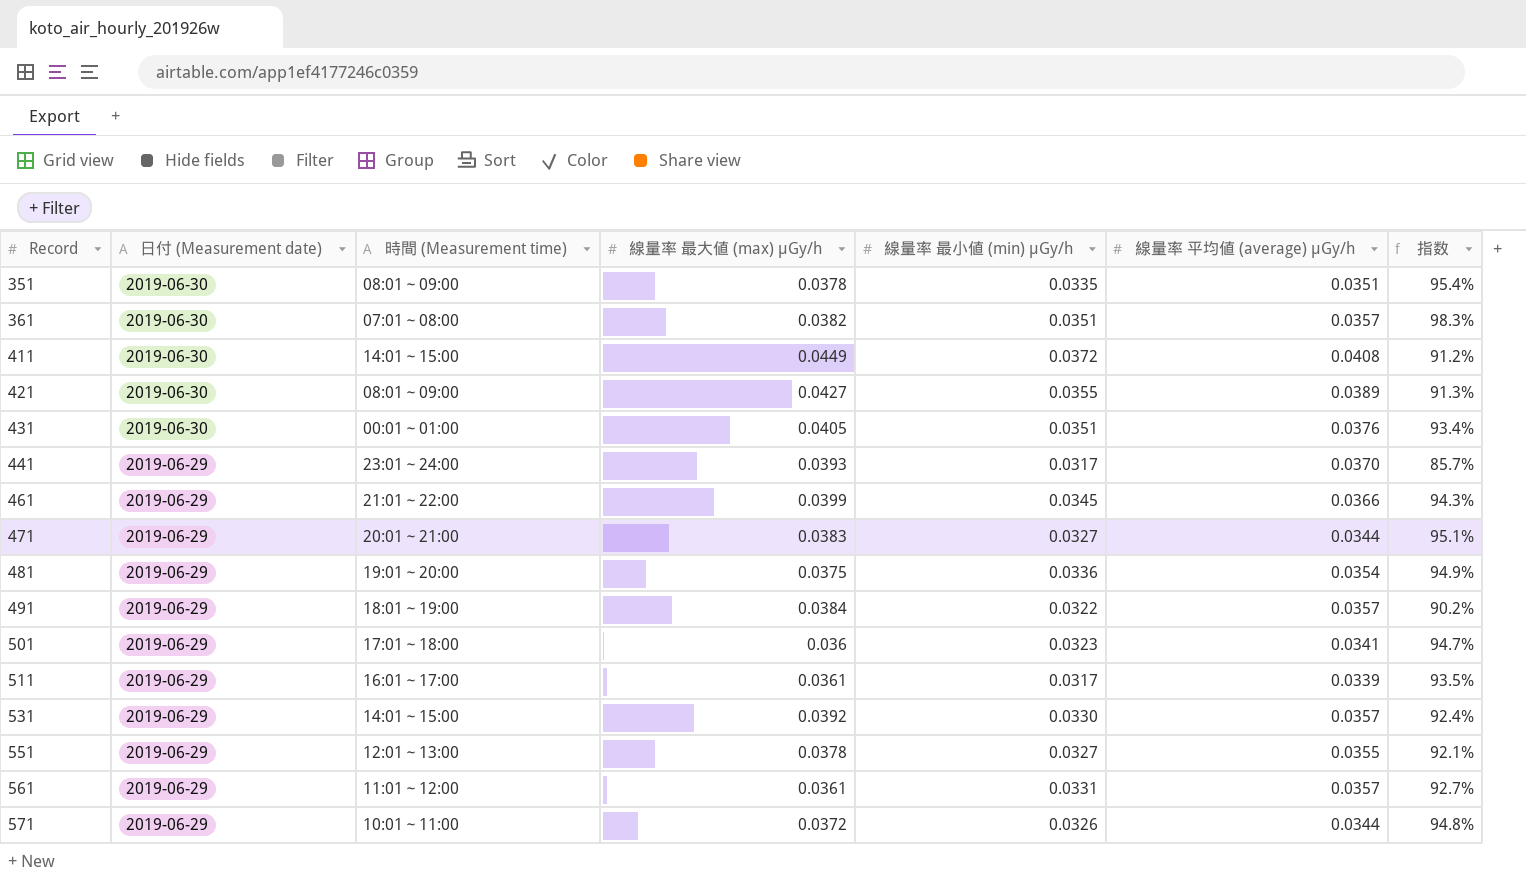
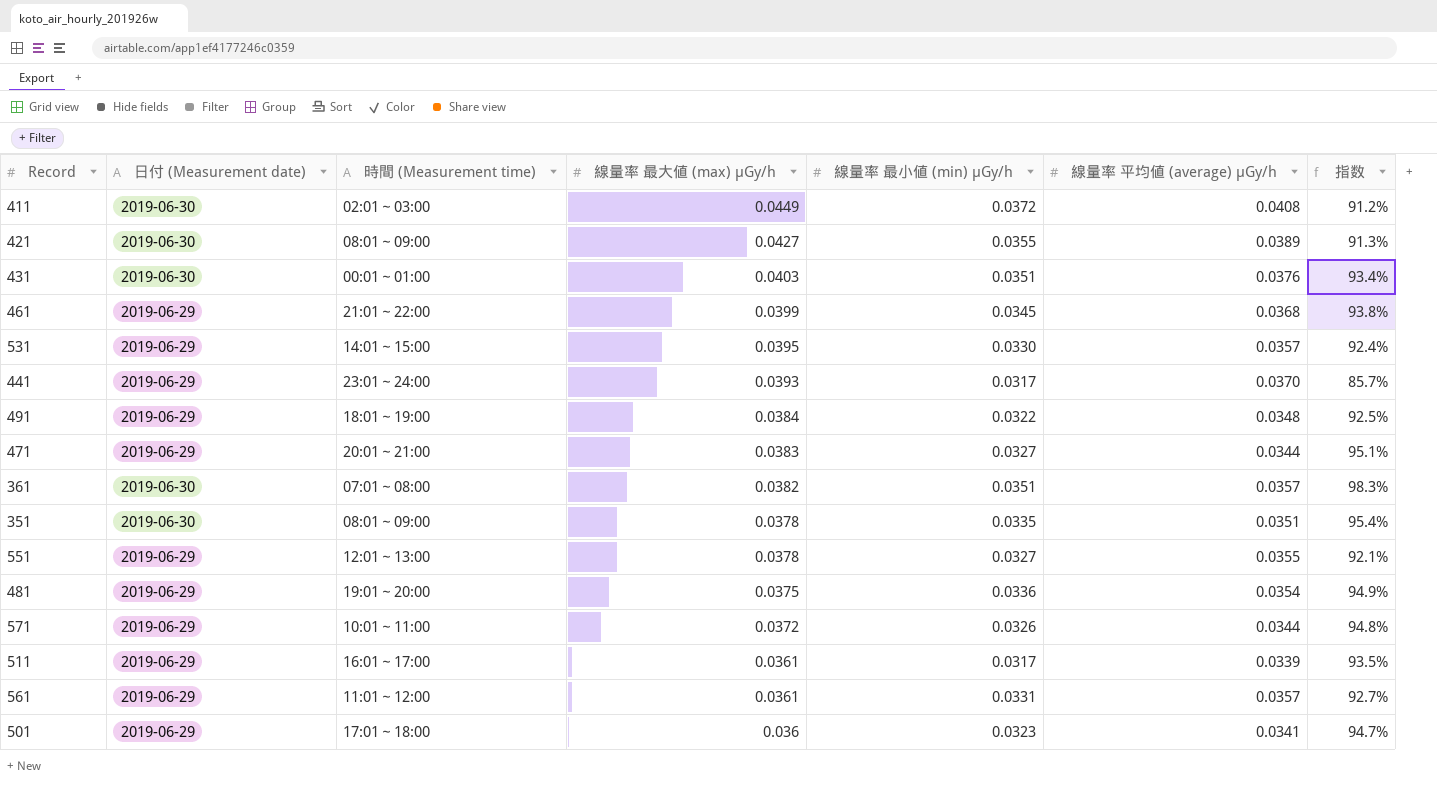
row order: Record ascending -> 線量率 最大値 (max) μGy/h descending
411 | 時間 (Measurement time): 14:01～15:00 -> 02:01～03:00
431 | 線量率 最大値 (max) μGy/h: 0.0405 -> 0.0403
461 | 線量率 平均値 (average) μGy/h: 0.0366 -> 0.0368
461 | 指数: 94.3% -> 93.8%
531 | 線量率 最大値 (max) μGy/h: 0.0392 -> 0.0395
491 | 線量率 平均値 (average) μGy/h: 0.0357 -> 0.0348
491 | 指数: 90.2% -> 92.5%

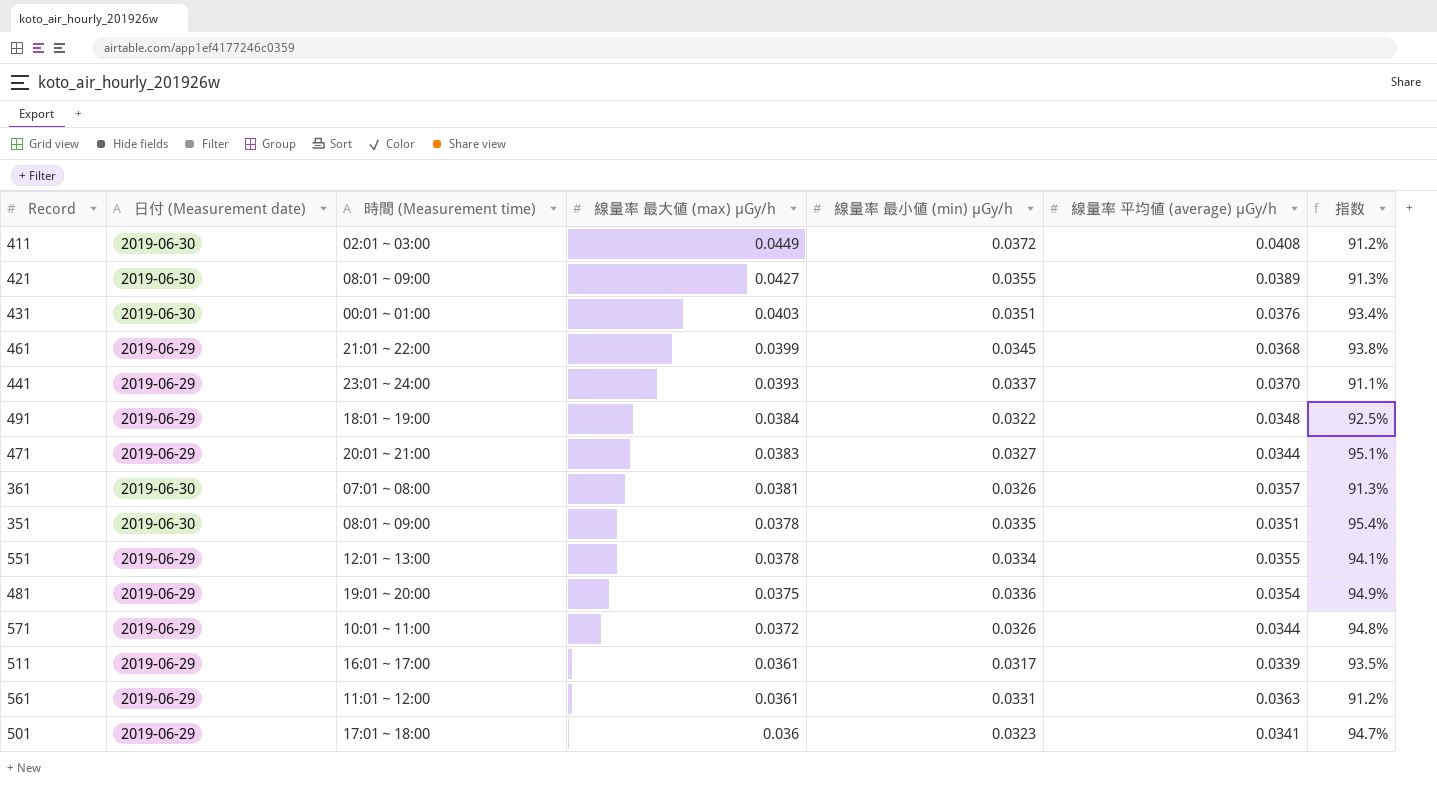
row 531: 2019-06-29 | 14:01～15:00 | 0.0395 | 0.0330 | 0.0357 | 92.4% -> none
441 | 線量率 最小値 (min) μGy/h: 0.0317 -> 0.0337
441 | 指数: 85.7% -> 91.1%
361 | 線量率 最大値 (max) μGy/h: 0.0382 -> 0.0381
361 | 線量率 最小値 (min) μGy/h: 0.0351 -> 0.0326
361 | 指数: 98.3% -> 91.3%
551 | 線量率 最小値 (min) μGy/h: 0.0327 -> 0.0334
551 | 指数: 92.1% -> 94.1%
561 | 線量率 平均値 (average) μGy/h: 0.0357 -> 0.0363
561 | 指数: 92.7% -> 91.2%

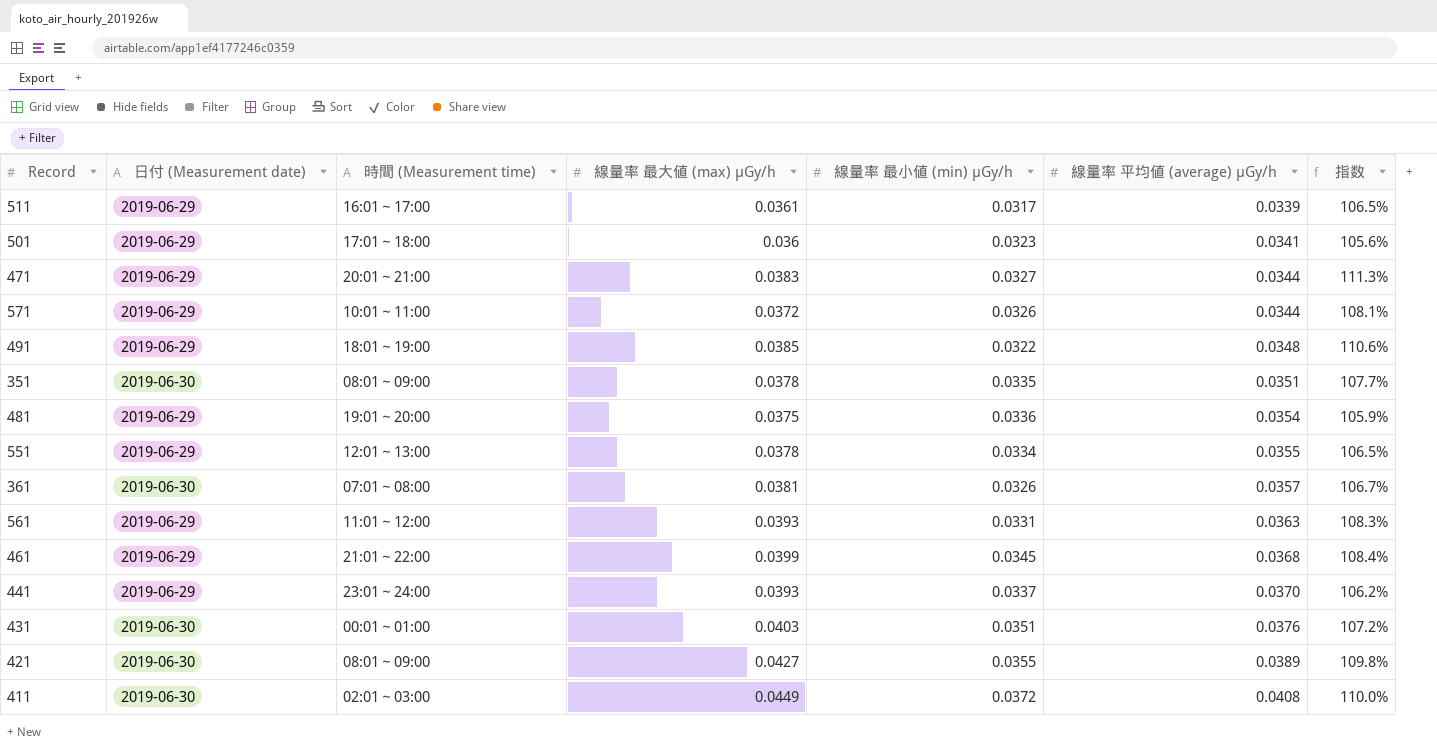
row order: 線量率 最大値 (max) μGy/h descending -> 線量率 平均値 (average) μGy/h ascending
column 指数 | formula: [線量率 最小値 (min) μGy/h] / [線量率 平均値 (average) μGy/h] -> [線量率 最大値 (max) μGy/h] / [線量率 平均値 (average) μGy/h]
491 | 線量率 最大値 (max) μGy/h: 0.0384 -> 0.0385
561 | 線量率 最大値 (max) μGy/h: 0.0361 -> 0.0393

